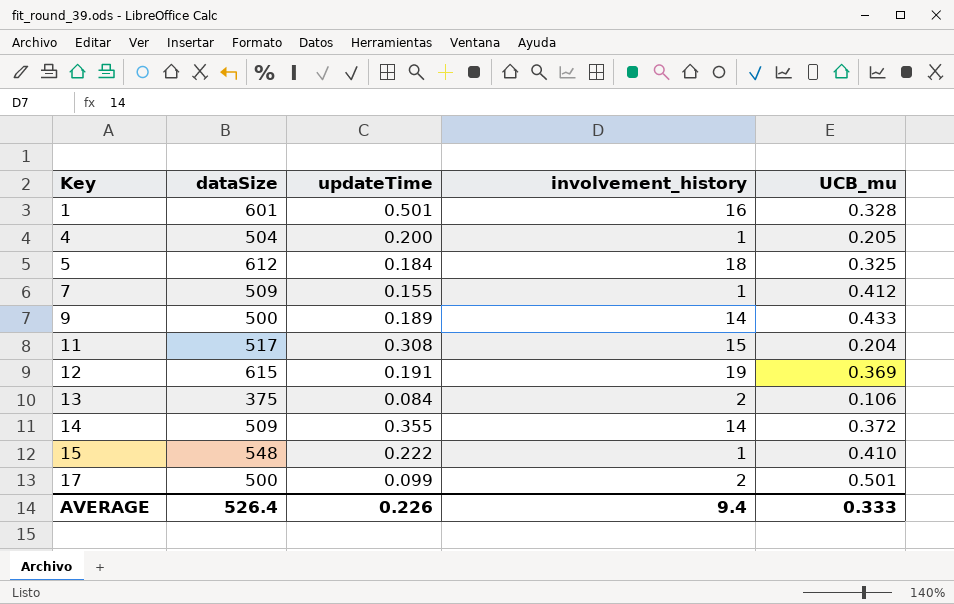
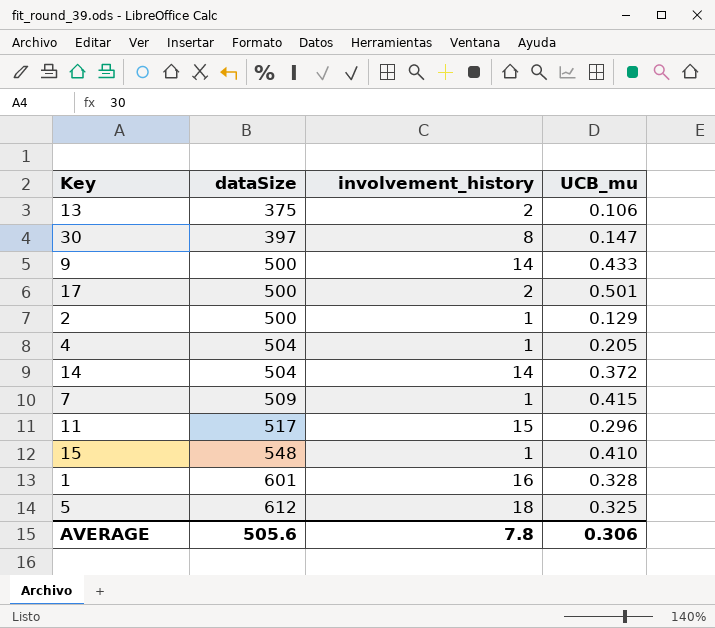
row order: Key ascending -> dataSize ascending
column updateTime | position: 3 -> none
row 12: 615 | 0.191 | 19 | 0.369 -> none
row 30: none -> 397 | 8 | 0.147
row 2: none -> 500 | 1 | 0.129
14 | dataSize: 509 -> 504
7 | UCB_mu: 0.412 -> 0.415
11 | UCB_mu: 0.204 -> 0.296
AVERAGE | dataSize: 526.4 -> 505.6
AVERAGE | involvement_history: 9.4 -> 7.8
AVERAGE | UCB_mu: 0.333 -> 0.306

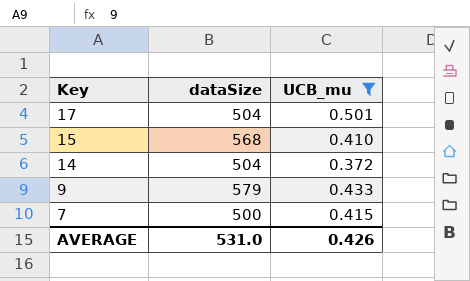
filter: none -> UCB_mu >= 0.372
row order: dataSize ascending -> Key descending
column involvement_history | position: 3 -> none
17 | dataSize: 500 -> 504
15 | dataSize: 548 -> 568
9 | dataSize: 500 -> 579
7 | dataSize: 509 -> 500
AVERAGE | dataSize: 505.6 -> 531.0
AVERAGE | UCB_mu: 0.306 -> 0.426

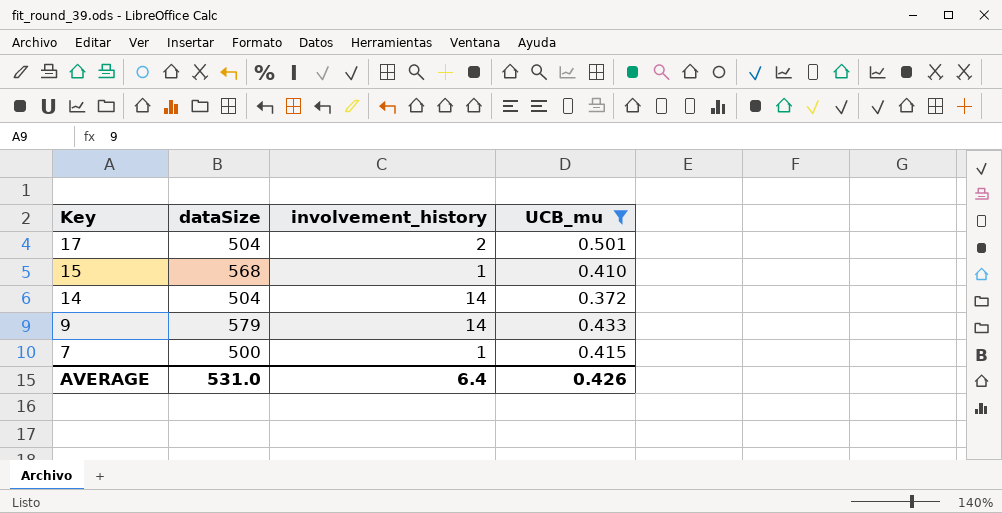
column involvement_history | position: none -> 3

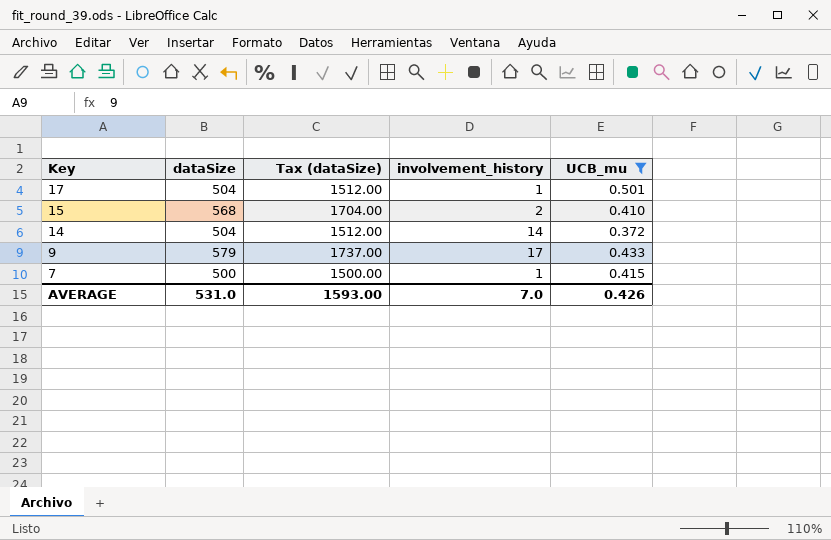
column Tax (dataSize) | formula: none -> [dataSize] * 3
17 | involvement_history: 2 -> 1
15 | involvement_history: 1 -> 2
9 | involvement_history: 14 -> 17
AVERAGE | involvement_history: 6.4 -> 7.0

